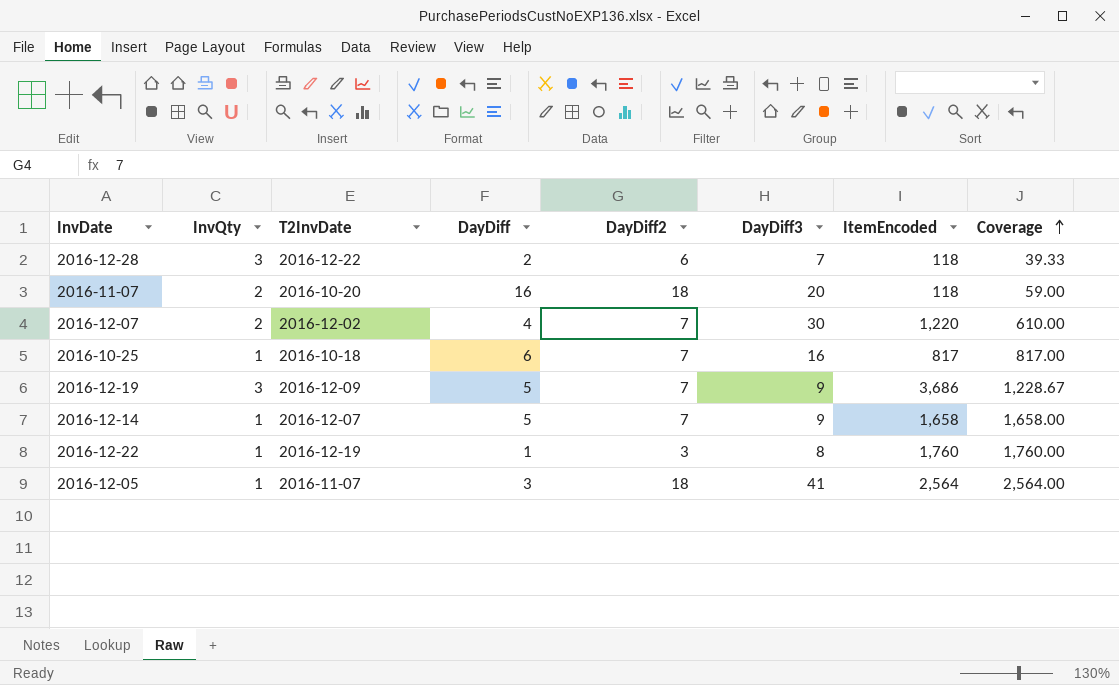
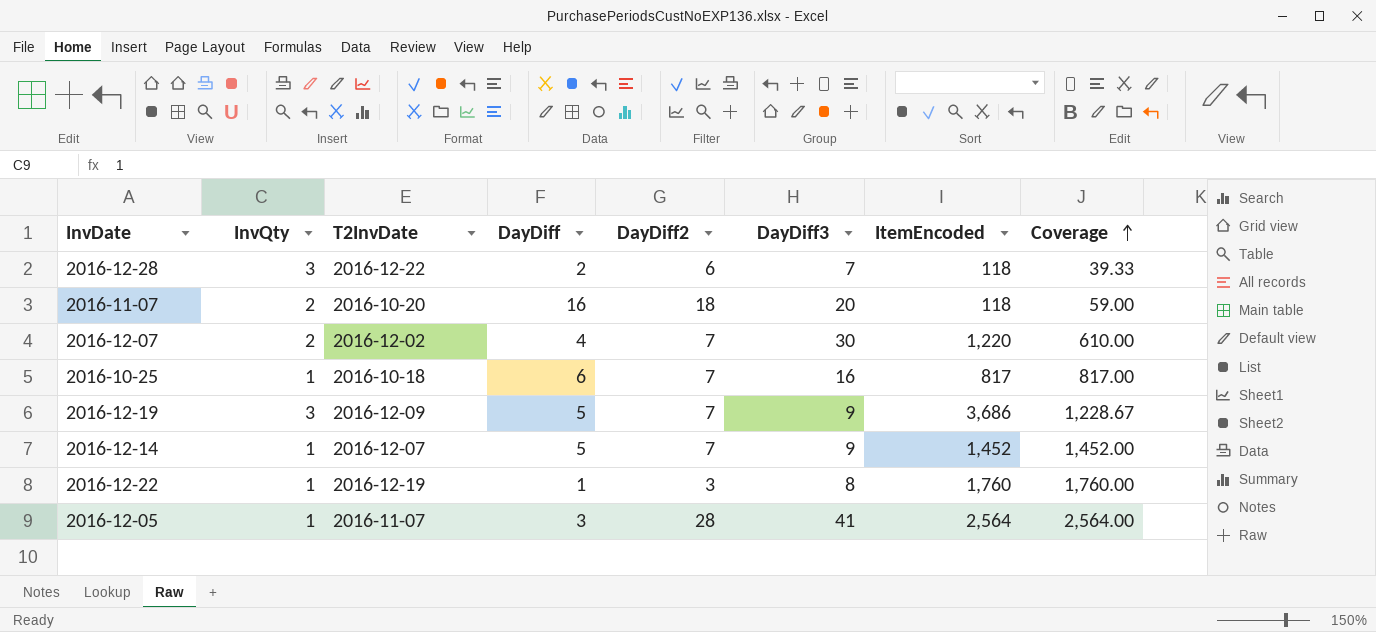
2016-12-14 | ItemEncoded: 1,658 -> 1,452
2016-12-14 | Coverage: 1,658.00 -> 1,452.00
2016-12-05 | DayDiff2: 18 -> 28

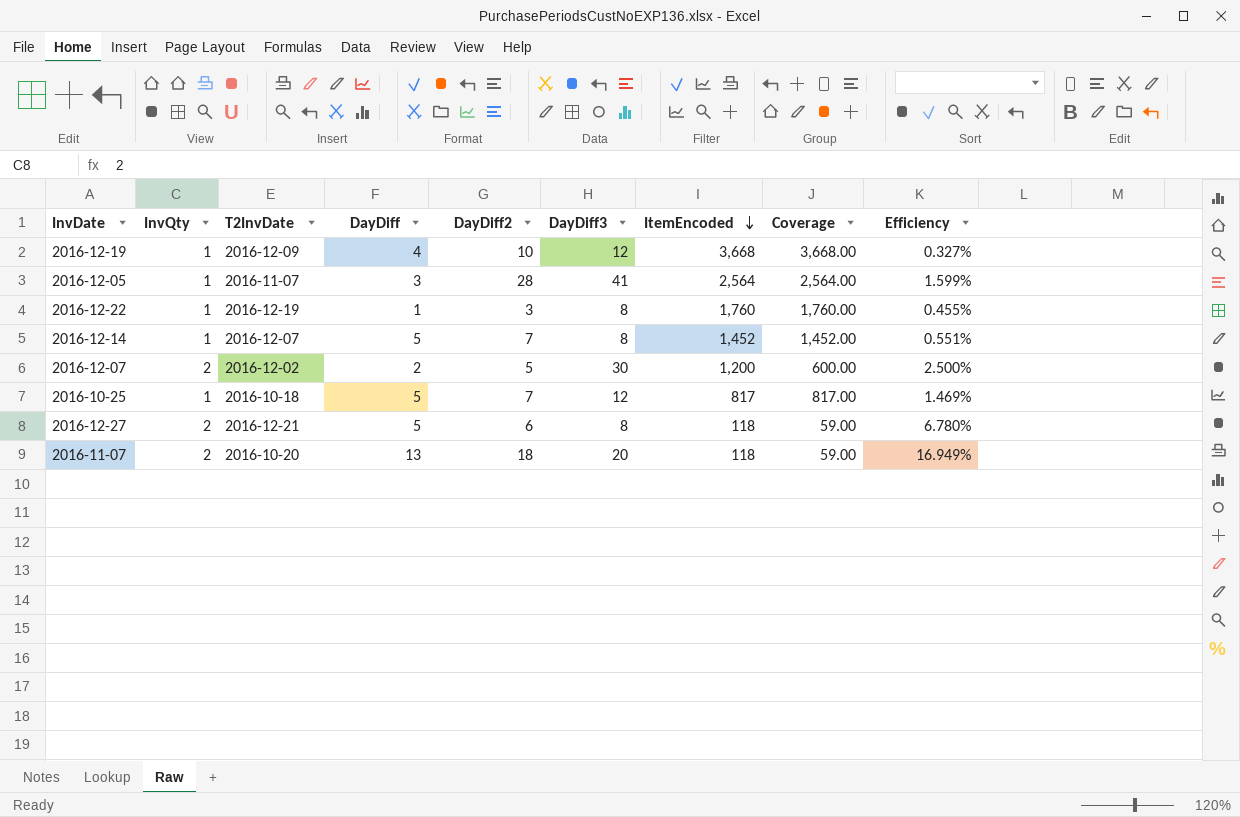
row order: Coverage ascending -> ItemEncoded descending
column Efficiency | formula: none -> [DayDiff3] / [ItemEncoded]
row 2016-12-28: 3 | 2016-12-22 | 2 | 6 | 7 | 118 | 39.33 -> none
2016-12-19 | InvQty: 3 -> 1
2016-12-19 | DayDiff: 5 -> 4
2016-12-19 | DayDiff2: 7 -> 10
2016-12-19 | DayDiff3: 9 -> 12
2016-12-19 | ItemEncoded: 3,686 -> 3,668
2016-12-19 | Coverage: 1,228.67 -> 3,668.00
2016-12-14 | DayDiff3: 9 -> 8
2016-12-07 | DayDiff: 4 -> 2
2016-12-07 | DayDiff2: 7 -> 5
2016-12-07 | ItemEncoded: 1,220 -> 1,200
2016-12-07 | Coverage: 610.00 -> 600.00
2016-10-25 | DayDiff: 6 -> 5
2016-10-25 | DayDiff3: 16 -> 12
row 2016-12-27: none -> 2 | 2016-12-21 | 5 | 6 | 8 | 118 | 59.00 | 6.780%
2016-11-07 | DayDiff: 16 -> 13

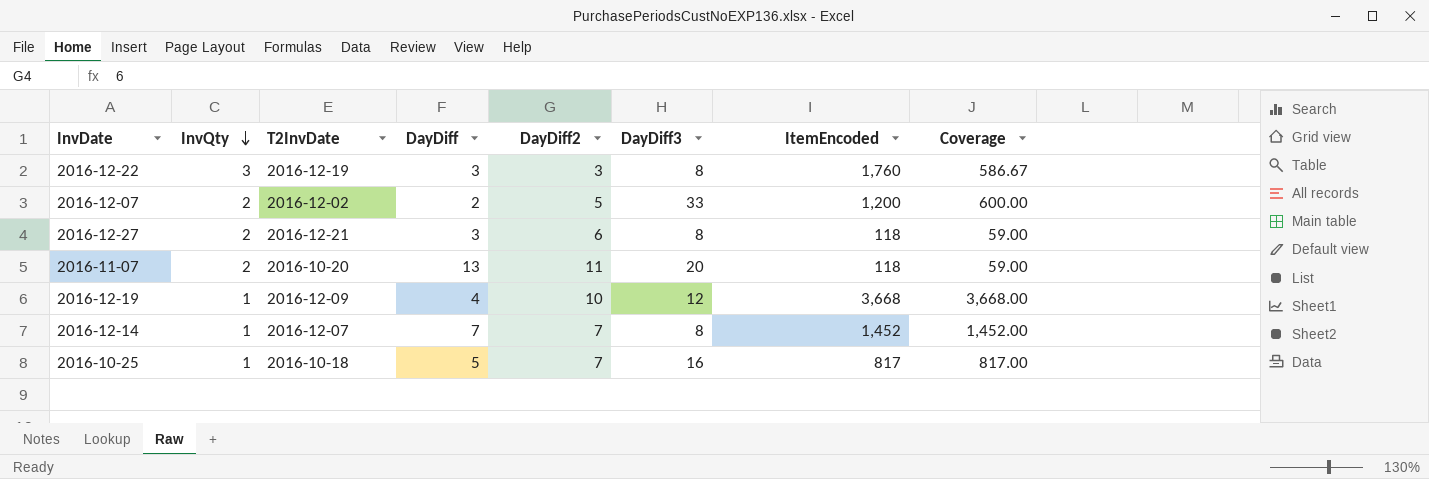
row order: ItemEncoded descending -> InvQty descending
column Efficiency | formula: [DayDiff3] / [ItemEncoded] -> none
row 2016-12-05: 1 | 2016-11-07 | 3 | 28 | 41 | 2,564 | 2,564.00 | 1.599% -> none
2016-12-22 | InvQty: 1 -> 3
2016-12-22 | DayDiff: 1 -> 3
2016-12-22 | Coverage: 1,760.00 -> 586.67
2016-12-07 | DayDiff3: 30 -> 33
2016-12-27 | DayDiff: 5 -> 3
2016-11-07 | DayDiff2: 18 -> 11
2016-12-14 | DayDiff: 5 -> 7
2016-10-25 | DayDiff3: 12 -> 16

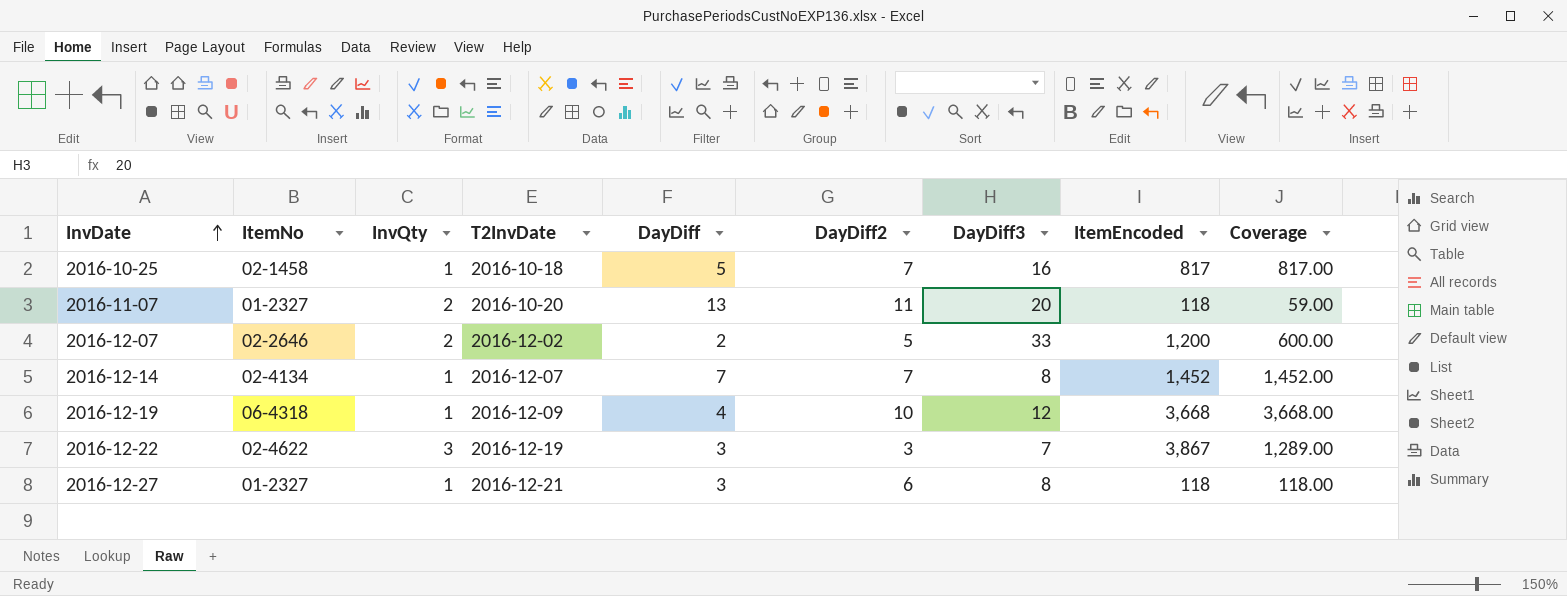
row order: InvQty descending -> InvDate ascending
column ItemNo | position: none -> 2
2016-12-22 | DayDiff3: 8 -> 7
2016-12-22 | ItemEncoded: 1,760 -> 3,867
2016-12-22 | Coverage: 586.67 -> 1,289.00
2016-12-27 | InvQty: 2 -> 1
2016-12-27 | Coverage: 59.00 -> 118.00

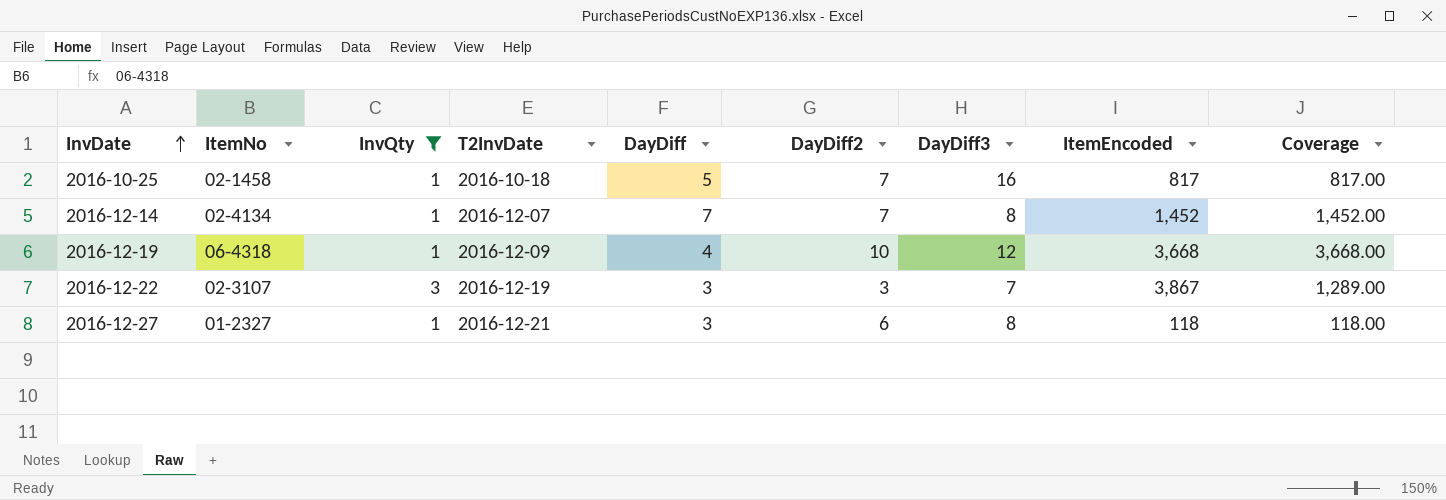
filter: none -> InvQty != 2
2016-12-22 | ItemNo: 02-4622 -> 02-3107

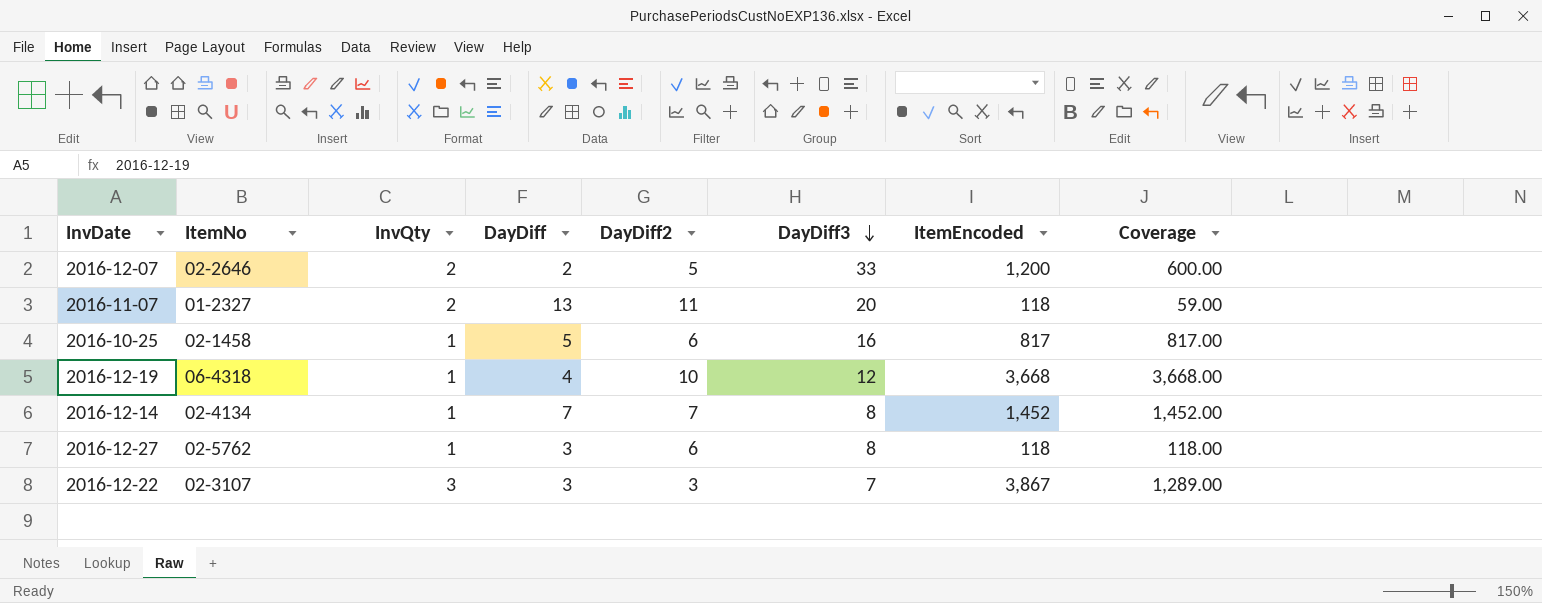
filter: InvQty != 2 -> none
row order: InvDate ascending -> DayDiff3 descending
column T2InvDate | position: 4 -> none
2016-10-25 | DayDiff2: 7 -> 6
2016-12-27 | ItemNo: 01-2327 -> 02-5762

